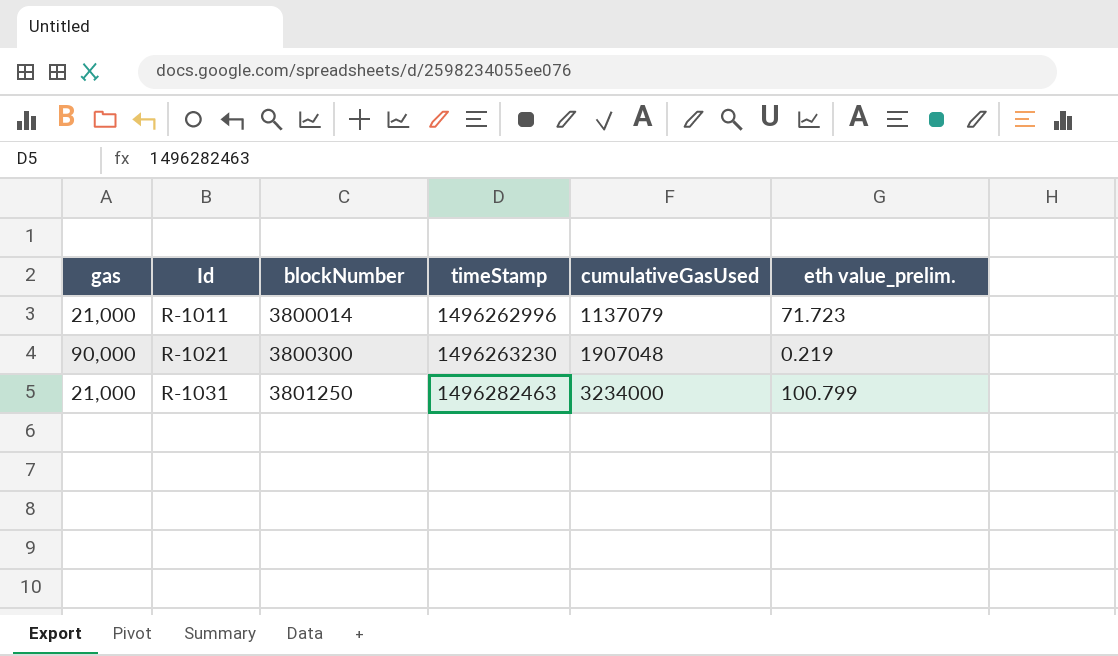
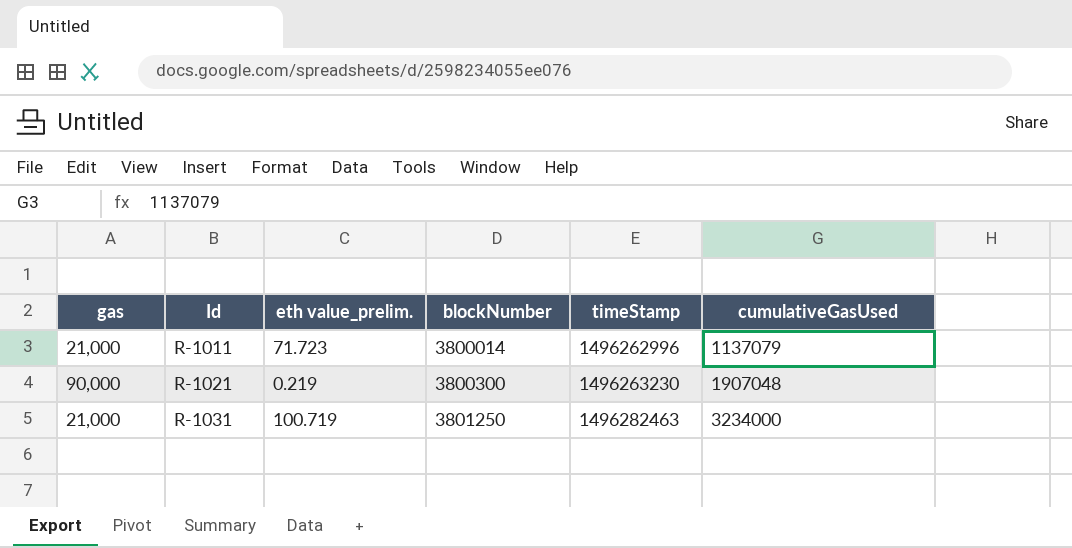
column eth value_prelim. | position: 6 -> 3
R-1031 | eth value_prelim.: 100.799 -> 100.719

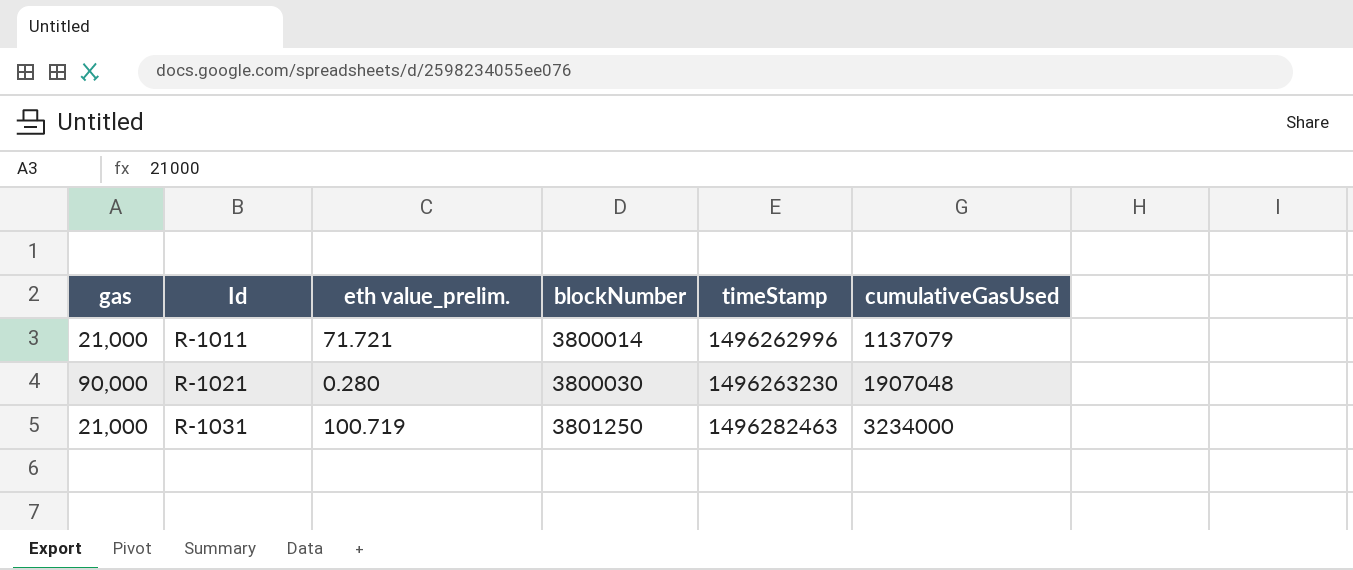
R-1011 | eth value_prelim.: 71.723 -> 71.721
R-1021 | eth value_prelim.: 0.219 -> 0.280
R-1021 | blockNumber: 3800300 -> 3800030

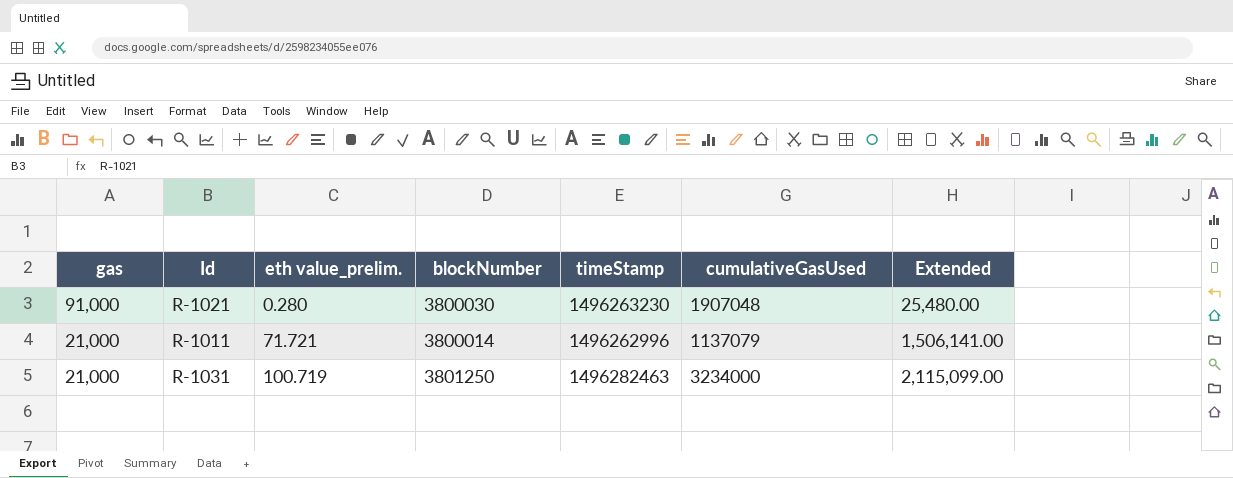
row order: Id ascending -> gas descending
column Extended | formula: none -> [gas] * [eth value_prelim.]
R-1021 | gas: 90,000 -> 91,000

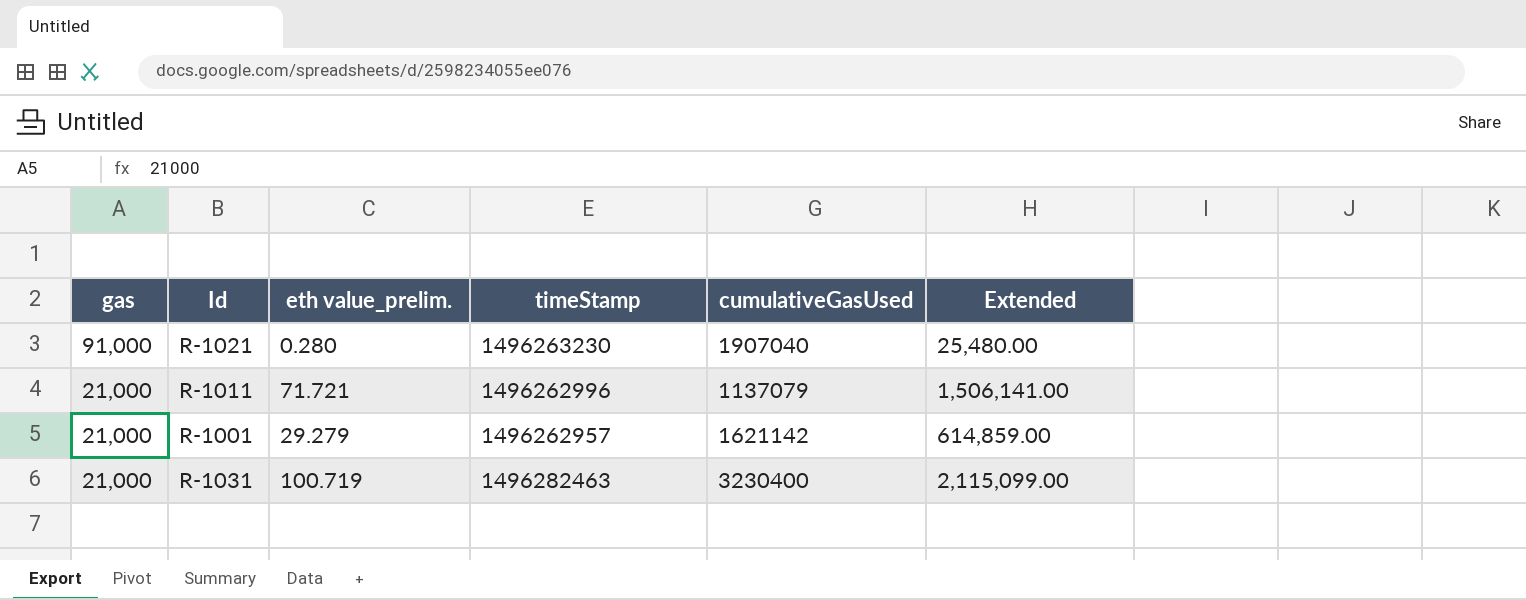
column blockNumber | position: 4 -> none
R-1021 | cumulativeGasUsed: 1907048 -> 1907040
row R-1001: none -> 21,000 | 29.279 | 1496262957 | 1621142 | 614,859.00
R-1031 | cumulativeGasUsed: 3234000 -> 3230400

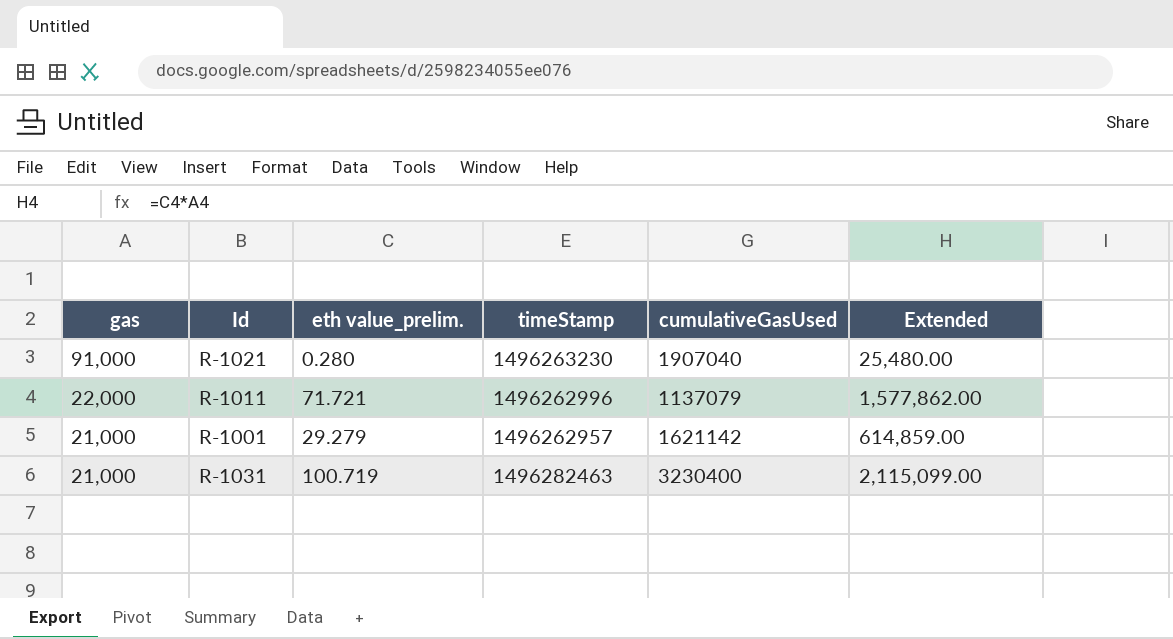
R-1011 | gas: 21,000 -> 22,000
R-1011 | Extended: 1,506,141.00 -> 1,577,862.00

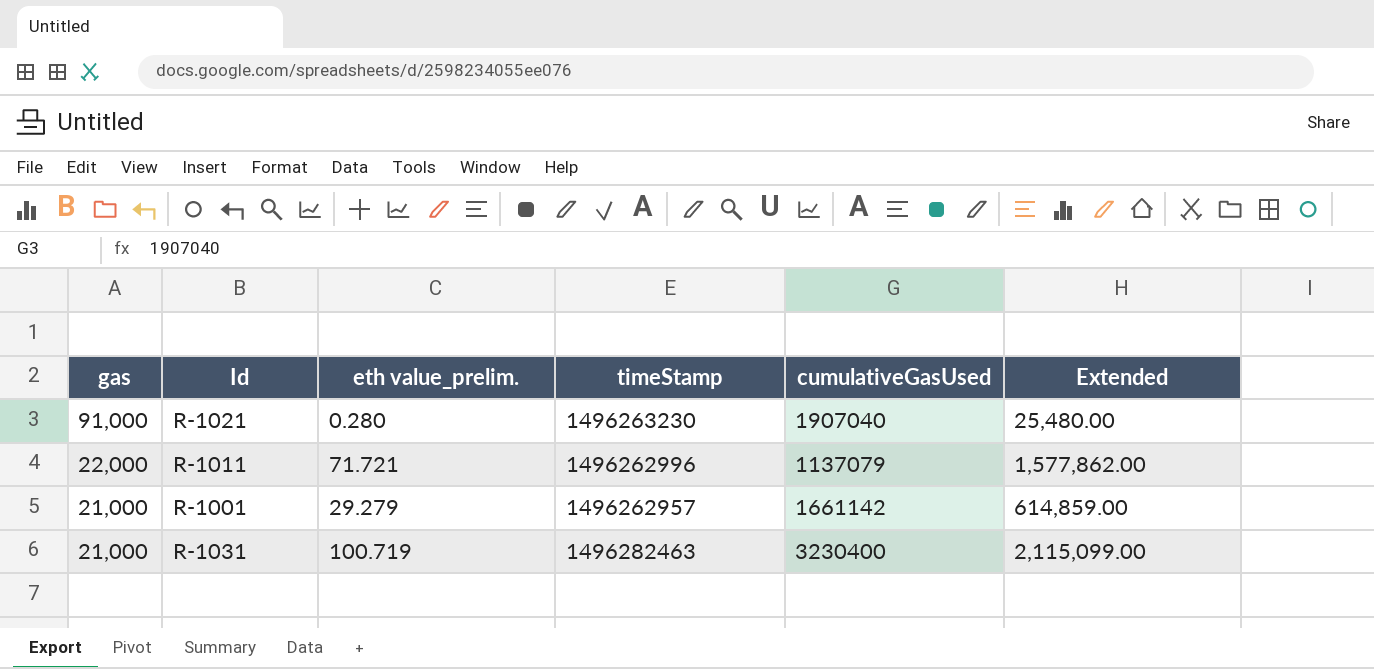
R-1001 | cumulativeGasUsed: 1621142 -> 1661142

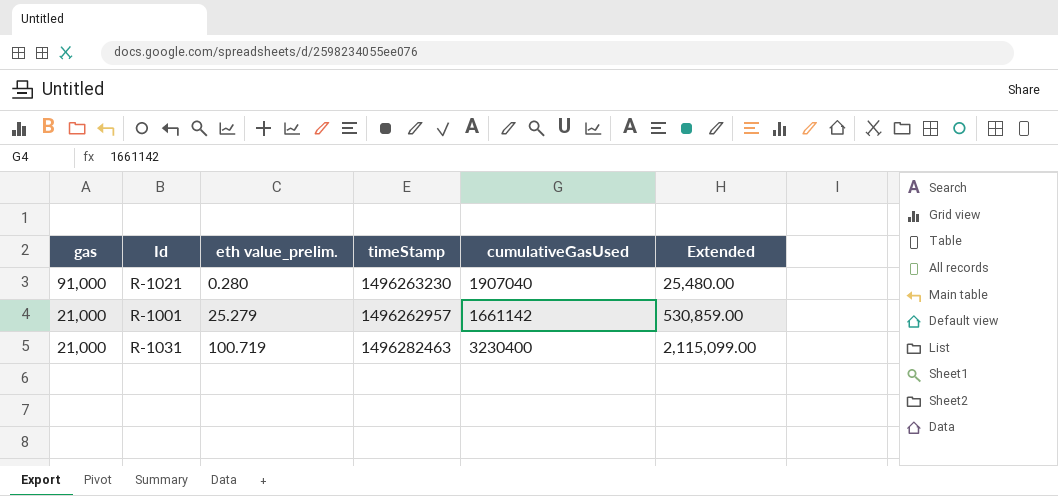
row R-1011: 22,000 | 71.721 | 1496262996 | 1137079 | 1,577,862.00 -> none
R-1001 | eth value_prelim.: 29.279 -> 25.279
R-1001 | Extended: 614,859.00 -> 530,859.00

